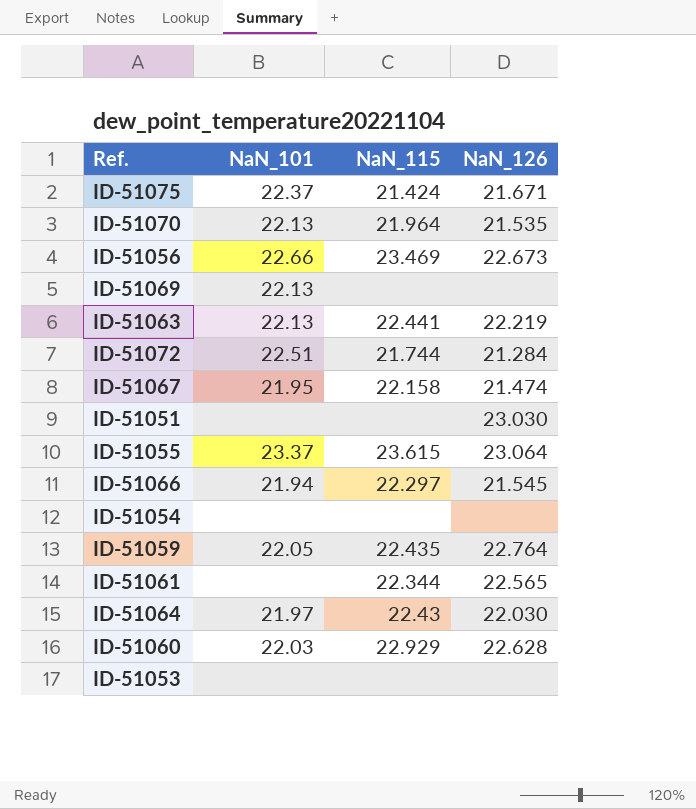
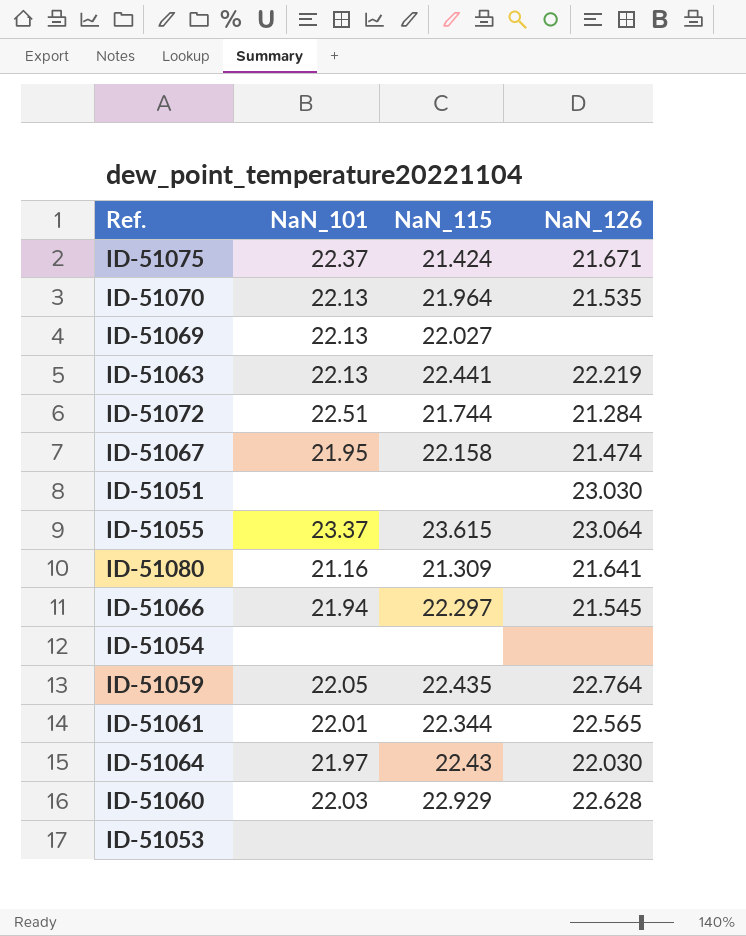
row ID-51056: 22.66 | 23.469 | 22.673 -> none
ID-51069 | NaN_115: none -> 22.027
row ID-51080: none -> 21.16 | 21.309 | 21.641
ID-51061 | NaN_101: none -> 22.01

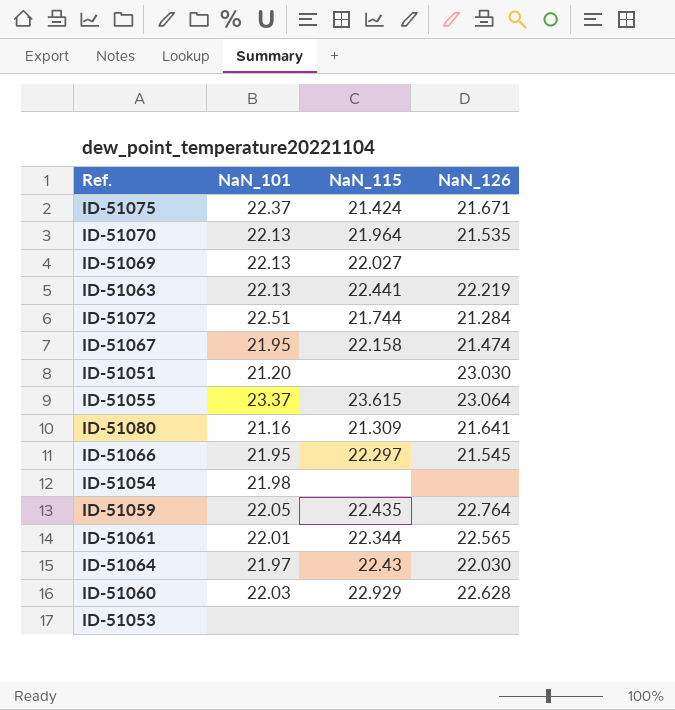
ID-51051 | NaN_101: none -> 21.20
ID-51066 | NaN_101: 21.94 -> 21.95
ID-51054 | NaN_101: none -> 21.98

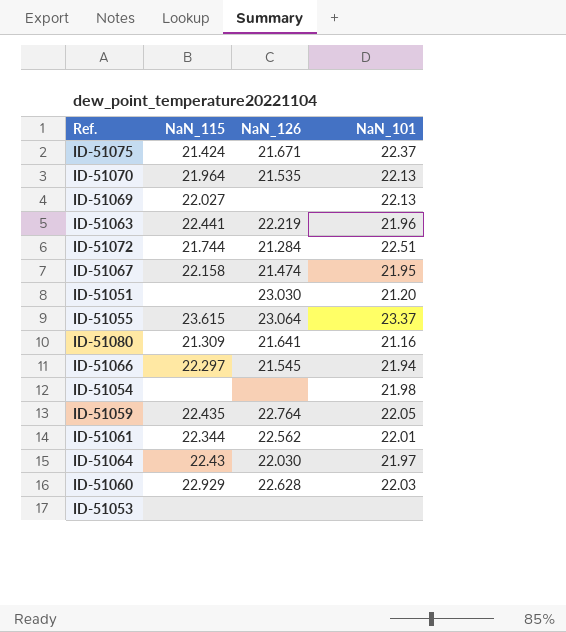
column NaN_101 | position: 2 -> 4
ID-51063 | NaN_101: 22.13 -> 21.96
ID-51066 | NaN_101: 21.95 -> 21.94
ID-51061 | NaN_126: 22.565 -> 22.562

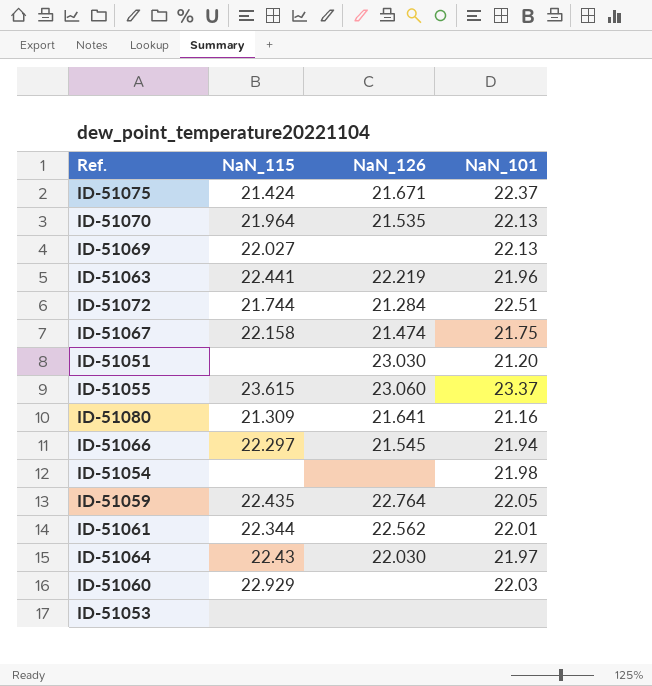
ID-51067 | NaN_101: 21.95 -> 21.75
ID-51055 | NaN_126: 23.064 -> 23.060
ID-51060 | NaN_126: 22.628 -> none

